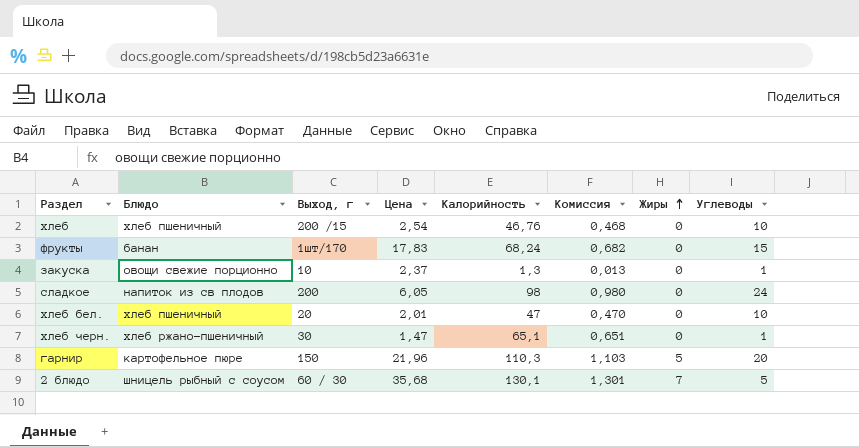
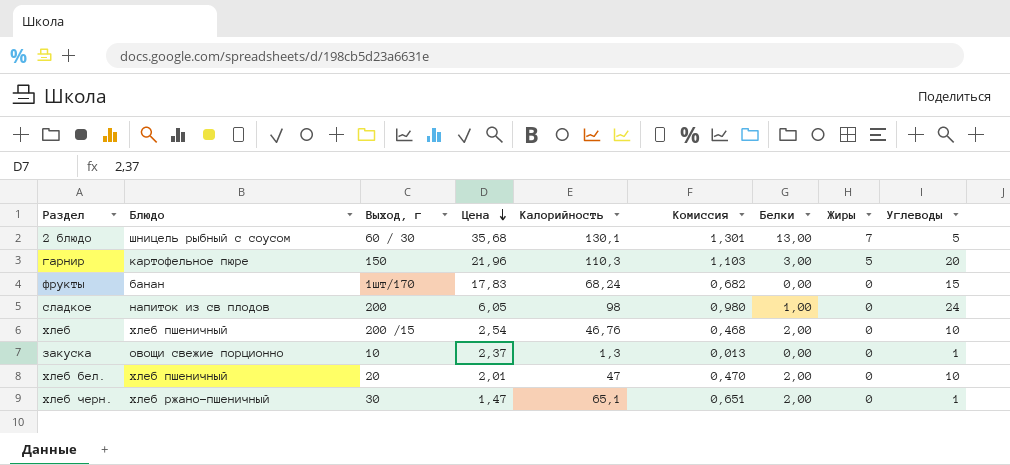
row order: Жиры ascending -> Цена descending
column Белки | position: none -> 7

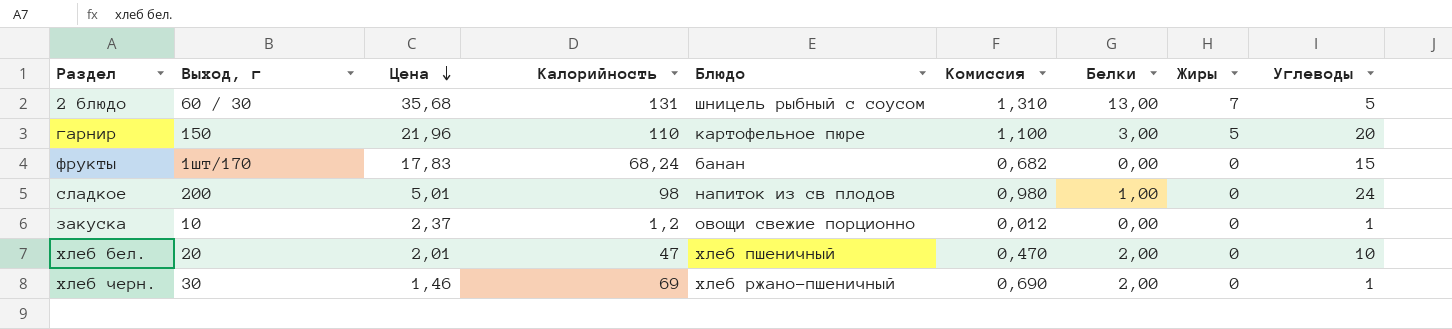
column Блюдо | position: 2 -> 5
row хлеб: хлеб пшеничный | 200 /15 | 2,54 | 46,76 | 0,468 | 2,00 | 0 | 10 -> none
2 блюдо | Калорийность: 130,1 -> 131
2 блюдо | Комиссия: 1,301 -> 1,310
гарнир | Калорийность: 110,3 -> 110
гарнир | Комиссия: 1,103 -> 1,100
сладкое | Цена: 6,05 -> 5,01
закуска | Калорийность: 1,3 -> 1,2
закуска | Комиссия: 0,013 -> 0,012
хлеб черн. | Цена: 1,47 -> 1,46
хлеб черн. | Калорийность: 65,1 -> 69
хлеб черн. | Комиссия: 0,651 -> 0,690

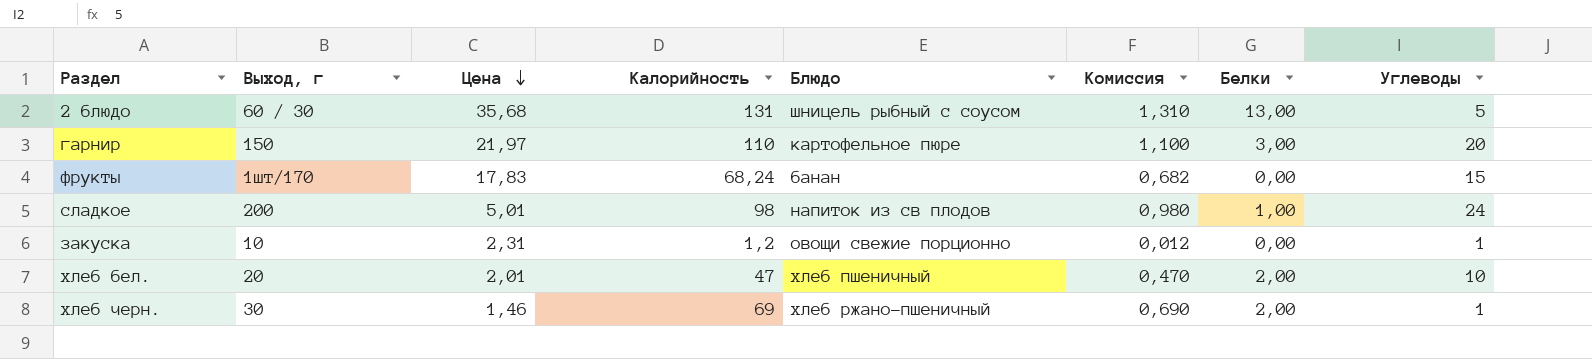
column Жиры | position: 8 -> none
гарнир | Цена: 21,96 -> 21,97
закуска | Цена: 2,37 -> 2,31

